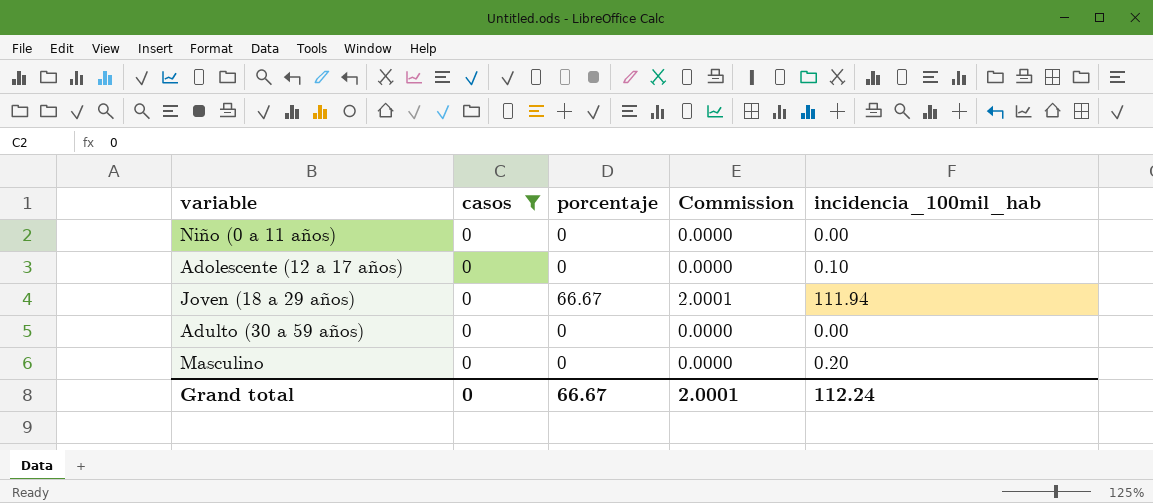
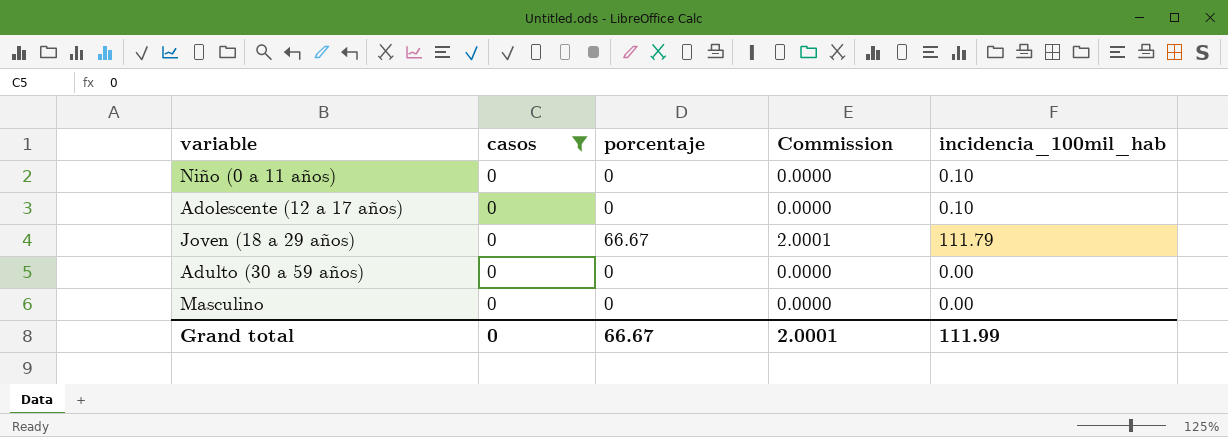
Niño (0 a 11 años) | incidencia_100mil_hab: 0.00 -> 0.10
Joven (18 a 29 años) | incidencia_100mil_hab: 111.94 -> 111.79
Masculino | incidencia_100mil_hab: 0.20 -> 0.00
Grand total | incidencia_100mil_hab: 112.24 -> 111.99

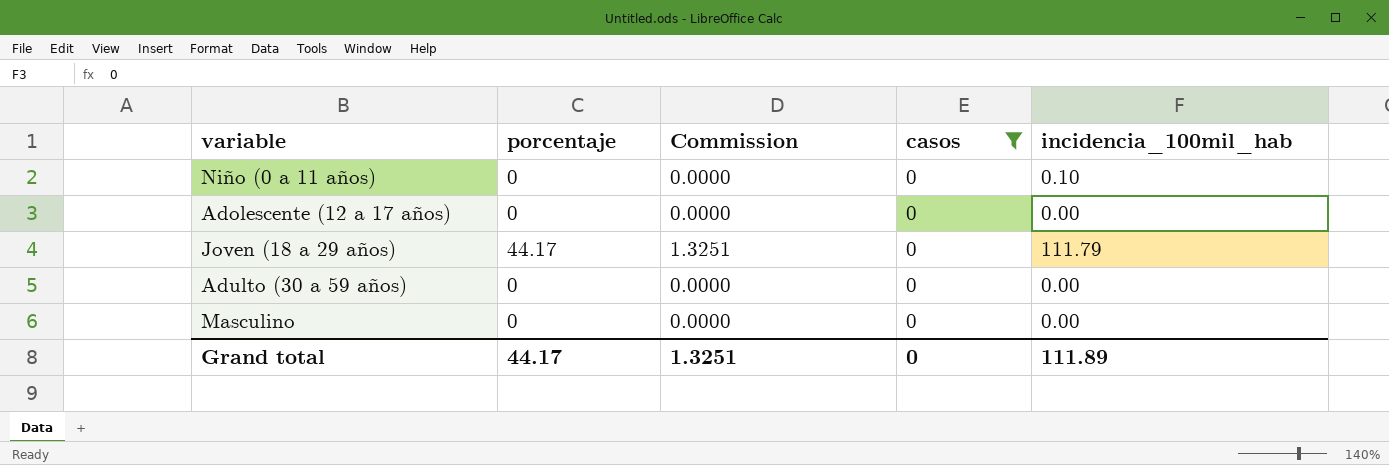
column casos | position: 2 -> 4
Adolescente (12 a 17 años) | incidencia_100mil_hab: 0.10 -> 0.00
Joven (18 a 29 años) | porcentaje: 66.67 -> 44.17
Joven (18 a 29 años) | Commission: 2.0001 -> 1.3251
Grand total | porcentaje: 66.67 -> 44.17
Grand total | Commission: 2.0001 -> 1.3251
Grand total | incidencia_100mil_hab: 111.99 -> 111.89

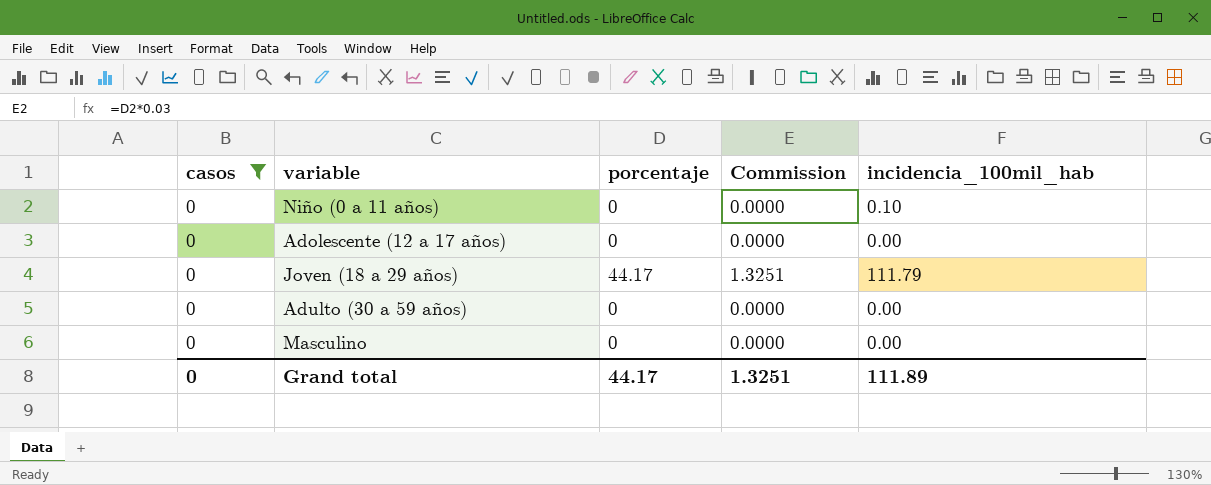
column casos | position: 4 -> 1

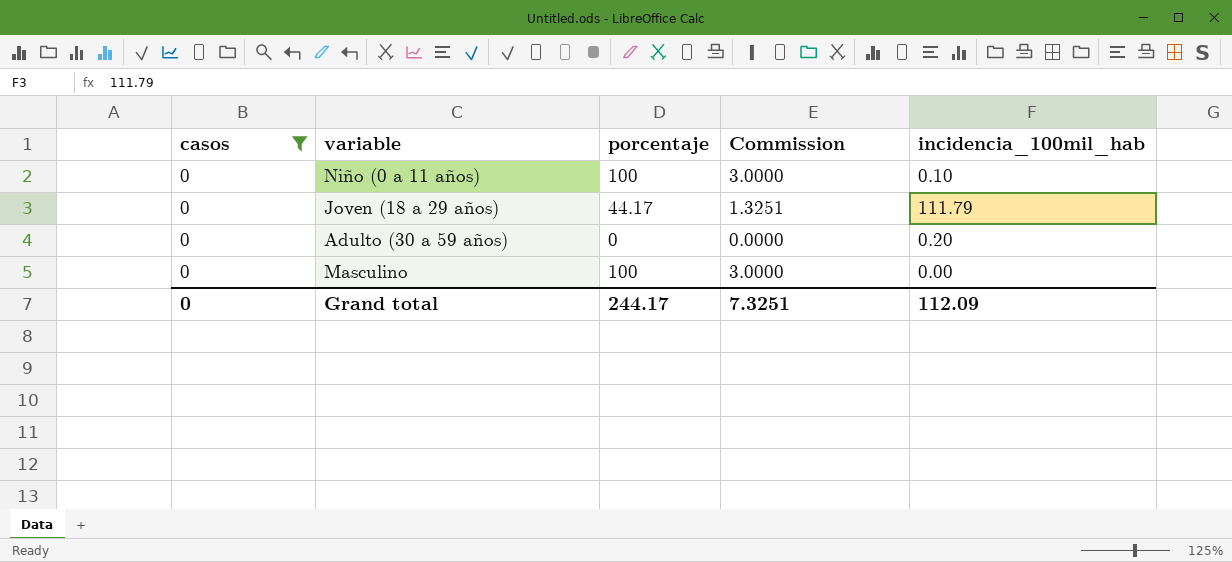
row Adolescente (12 a 17 años): 0 | 0 | 0.0000 | 0.00 -> none
Niño (0 a 11 años) | porcentaje: 0 -> 100
Niño (0 a 11 años) | Commission: 0.0000 -> 3.0000
Adulto (30 a 59 años) | incidencia_100mil_hab: 0.00 -> 0.20
Masculino | porcentaje: 0 -> 100
Masculino | Commission: 0.0000 -> 3.0000
Grand total | porcentaje: 44.17 -> 244.17
Grand total | Commission: 1.3251 -> 7.3251
Grand total | incidencia_100mil_hab: 111.89 -> 112.09

